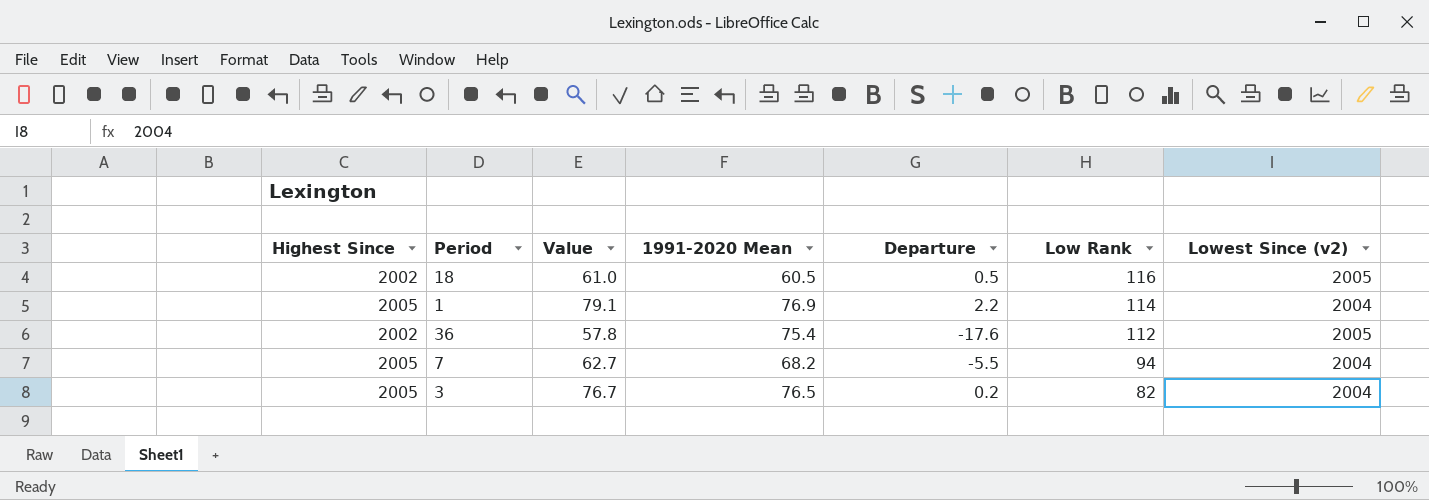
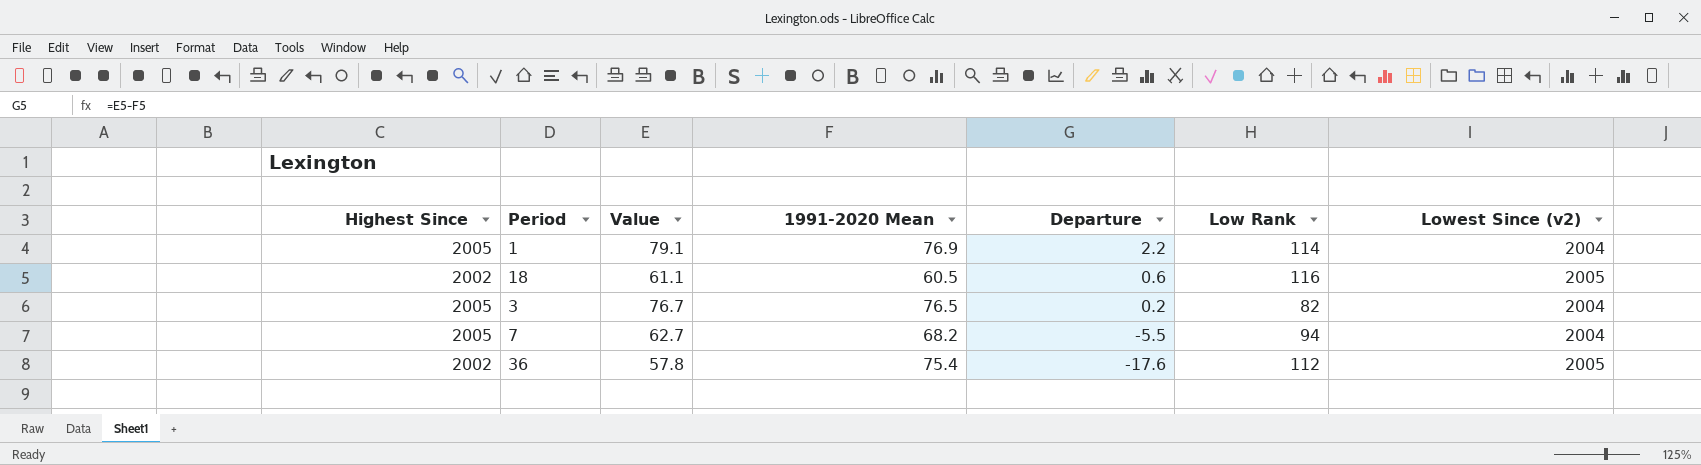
row order: Low Rank descending -> Departure descending
18 | Value: 61.0 -> 61.1
18 | Departure: 0.5 -> 0.6

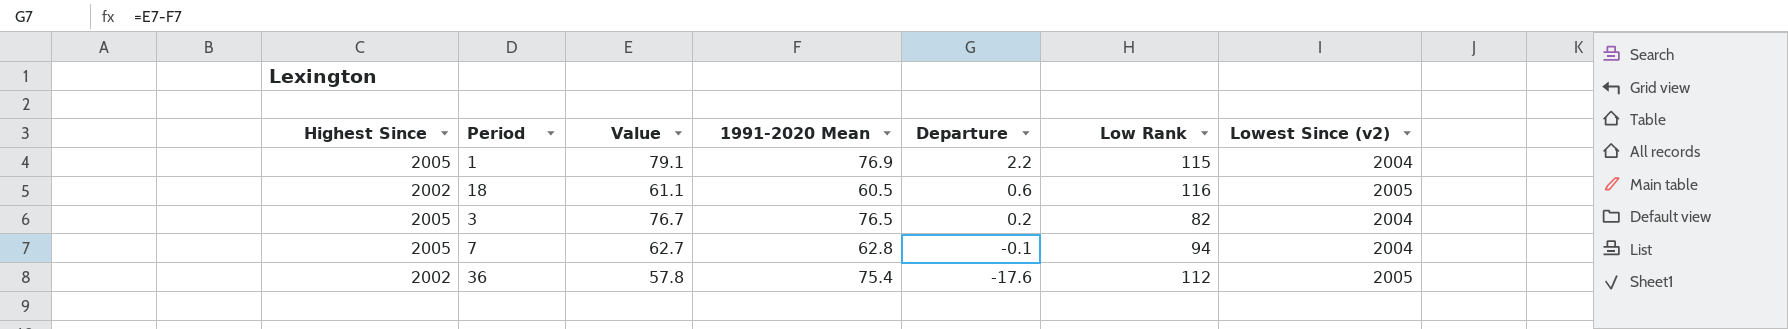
1 | Low Rank: 114 -> 115
7 | 1991-2020 Mean: 68.2 -> 62.8
7 | Departure: -5.5 -> -0.1

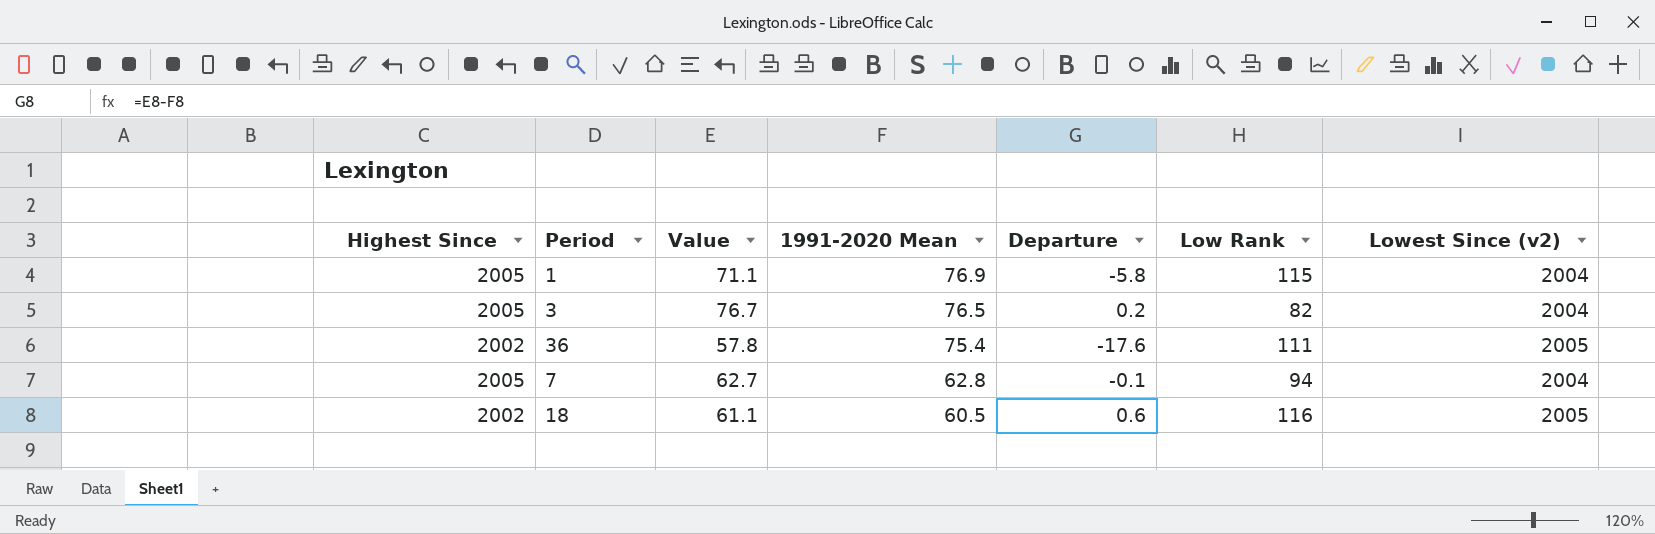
row order: Departure descending -> 1991-2020 Mean descending
1 | Value: 79.1 -> 71.1
1 | Departure: 2.2 -> -5.8
36 | Low Rank: 112 -> 111

